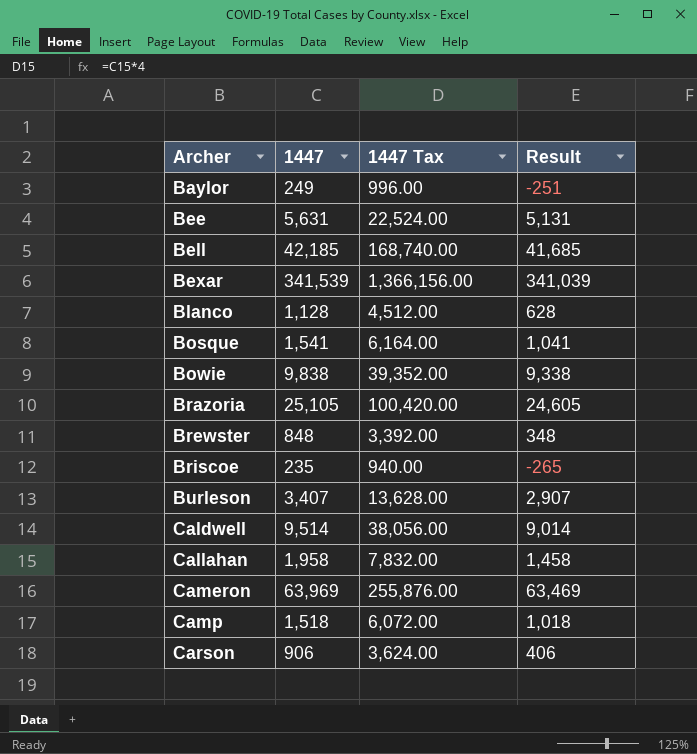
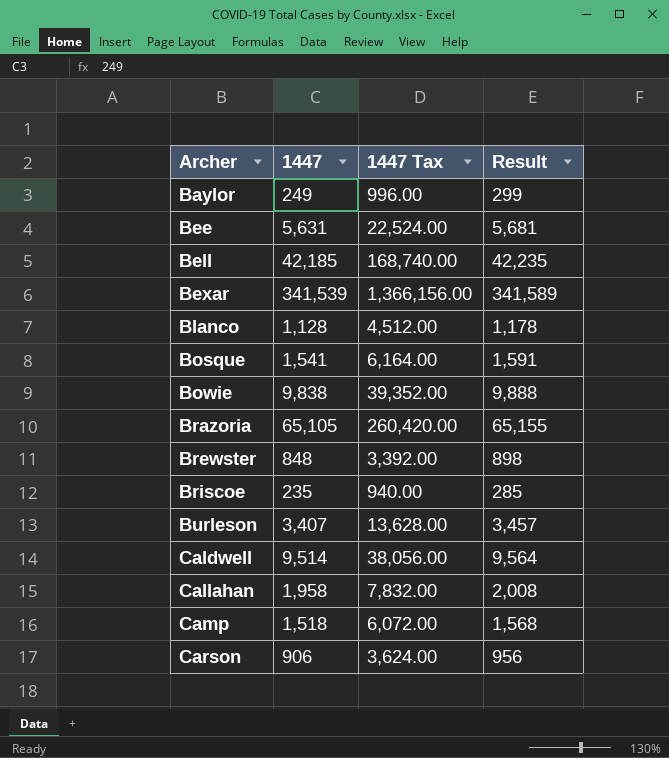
column Result | formula: [1447] - 500 -> [1447] + 50
row Cameron: 63,969 | 255,876.00 | 63,469 -> none
Brazoria | 1447: 25,105 -> 65,105
Brazoria | 1447 Tax: 100,420.00 -> 260,420.00

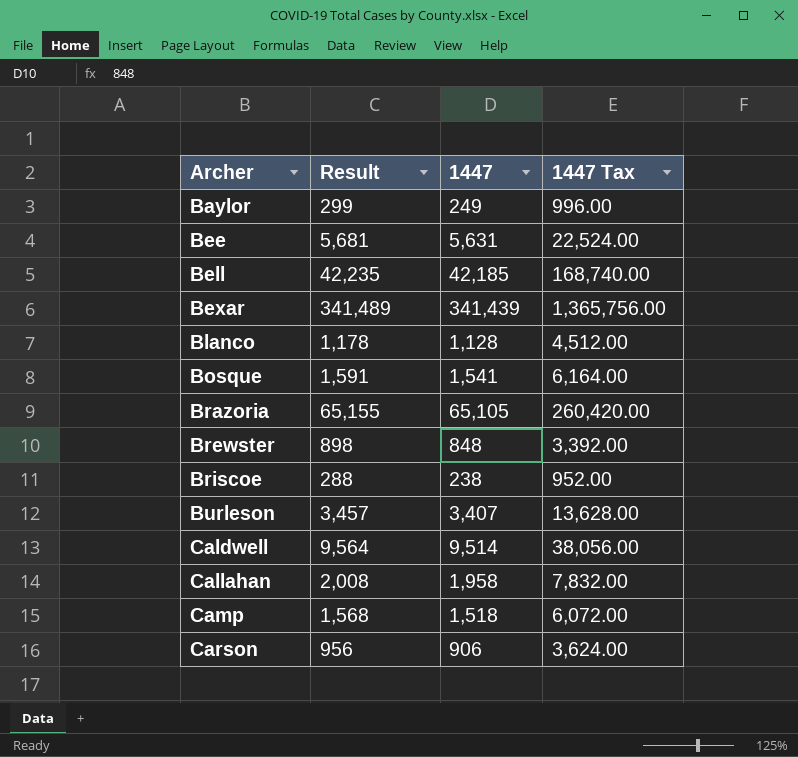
column Result | position: 4 -> 2
row Bowie: 9,838 | 39,352.00 | 9,888 -> none
Bexar | Result: 341,589 -> 341,489
Bexar | 1447: 341,539 -> 341,439
Bexar | 1447 Tax: 1,366,156.00 -> 1,365,756.00
Briscoe | Result: 285 -> 288
Briscoe | 1447: 235 -> 238
Briscoe | 1447 Tax: 940.00 -> 952.00

